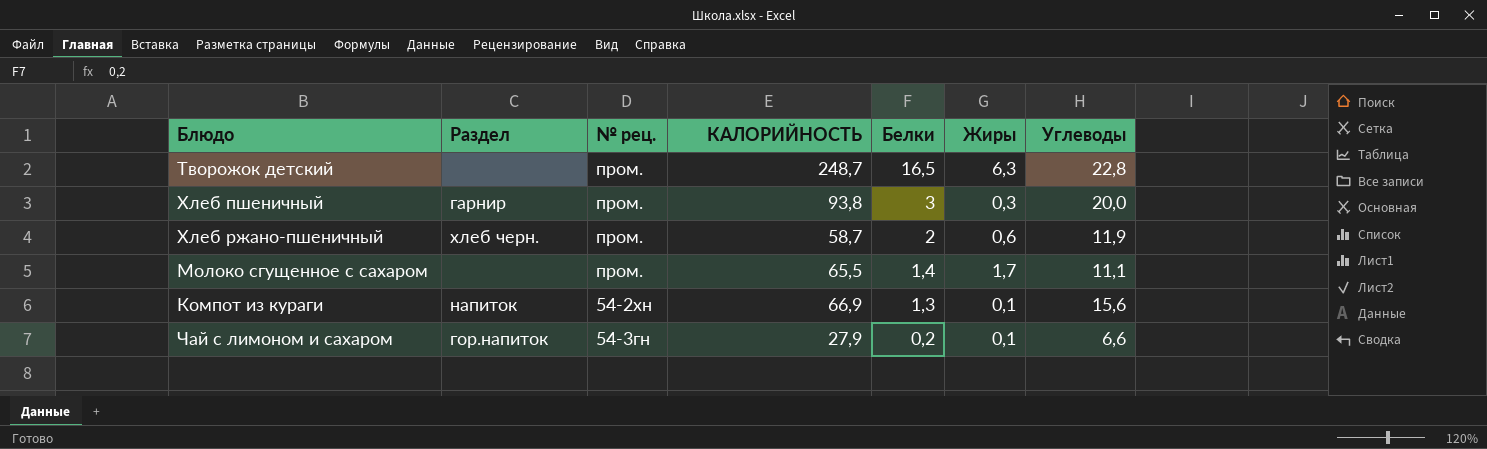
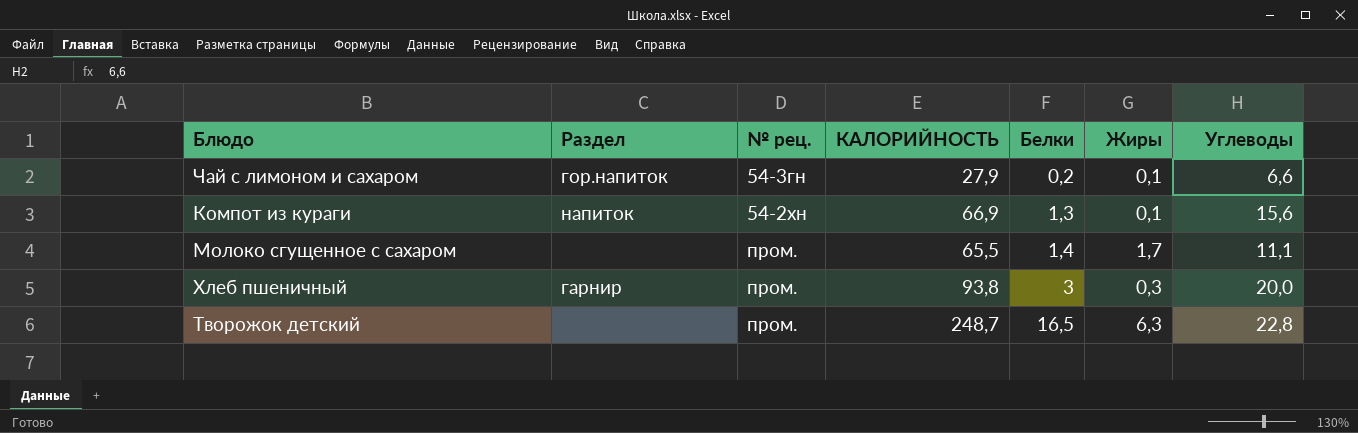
row order: Белки descending -> Белки ascending
row Хлеб ржано-пшеничный: хлеб черн. | пром. | 58,7 | 2 | 0,6 | 11,9 -> none

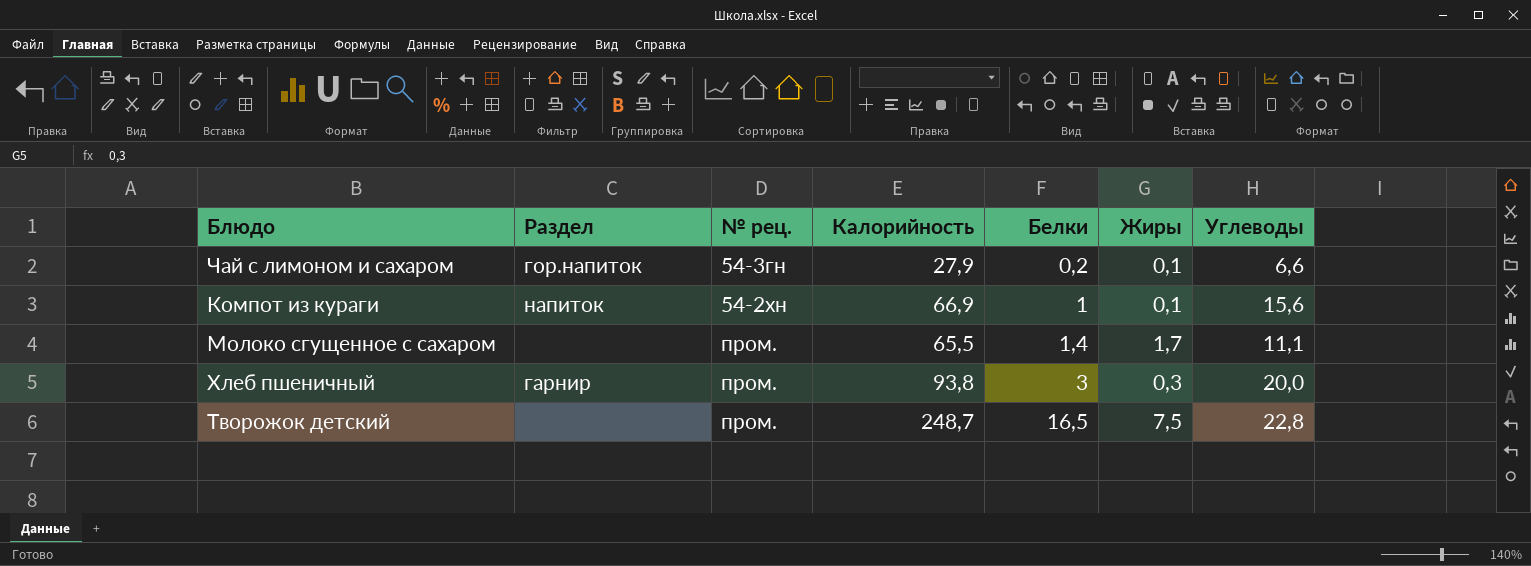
column name: КАЛОРИЙНОСТЬ -> Калорийность
Компот из кураги | Белки: 1,3 -> 1
Творожок детский | Жиры: 6,3 -> 7,5

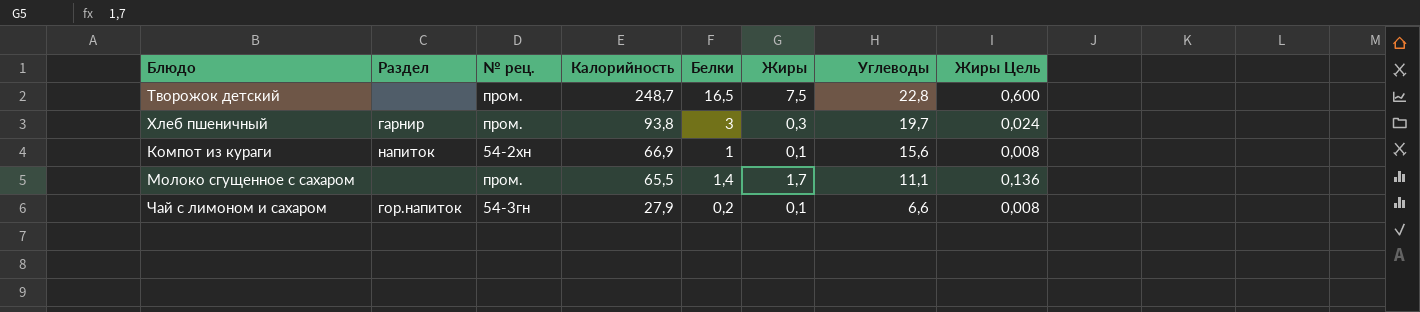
row order: Белки ascending -> Калорийность descending
column Жиры Цель | formula: none -> [Жиры] * 0,08
Хлеб пшеничный | Углеводы: 20,0 -> 19,7

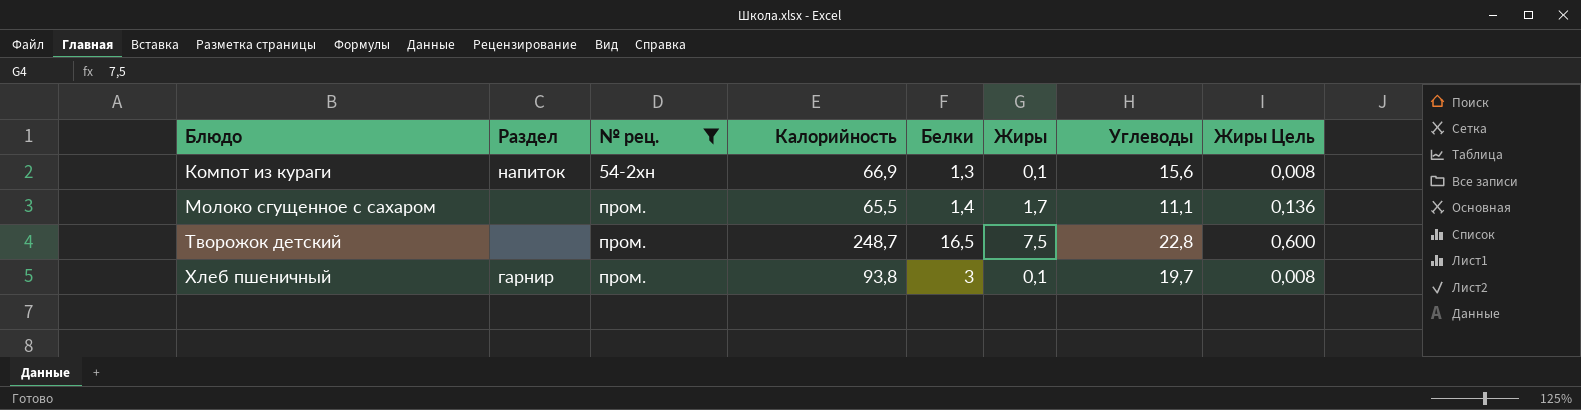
filter: none -> № рец. != 54-3гн
row order: Калорийность descending -> Блюдо ascending
Компот из кураги | Белки: 1 -> 1,3
Хлеб пшеничный | Жиры: 0,3 -> 0,1
Хлеб пшеничный | Жиры Цель: 0,024 -> 0,008

